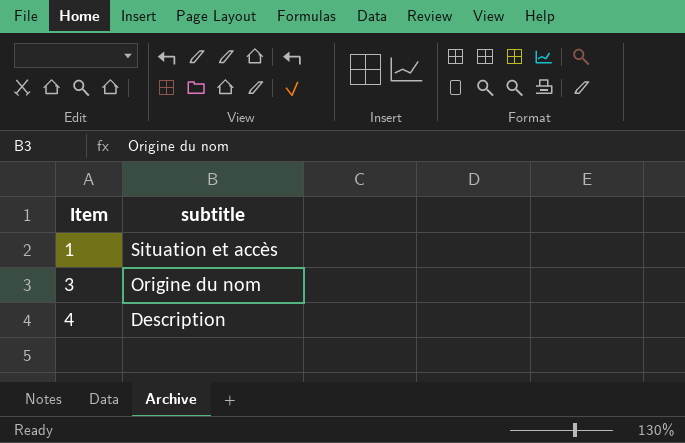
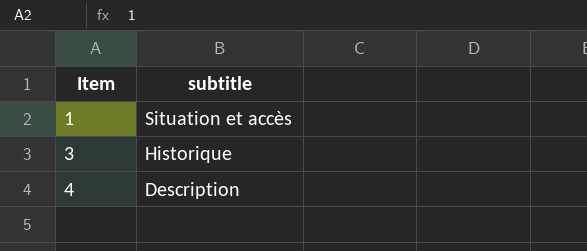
3 | subtitle: Origine du nom -> Historique

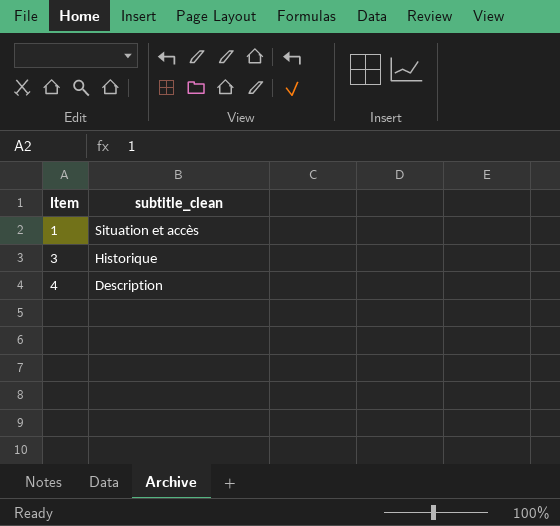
column name: subtitle -> subtitle_clean

